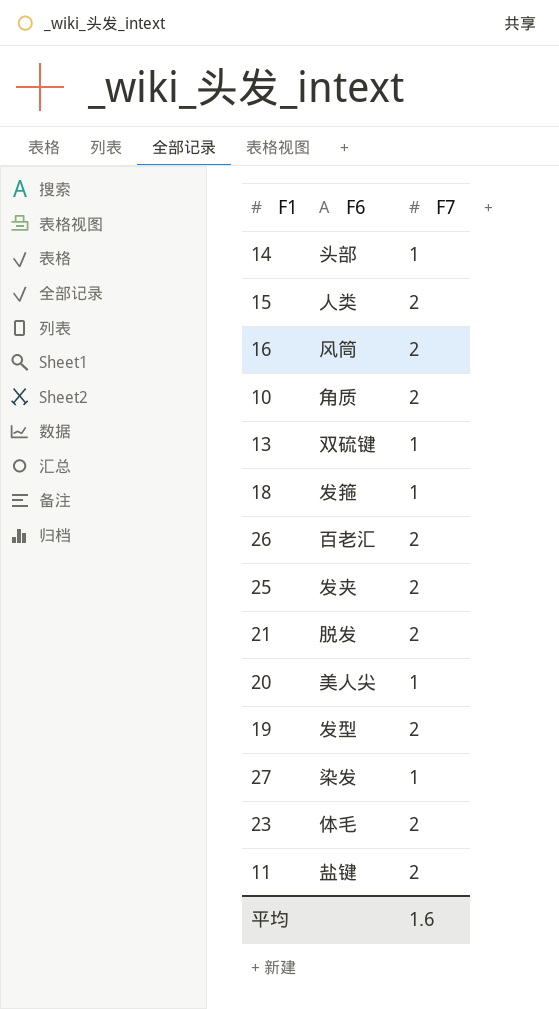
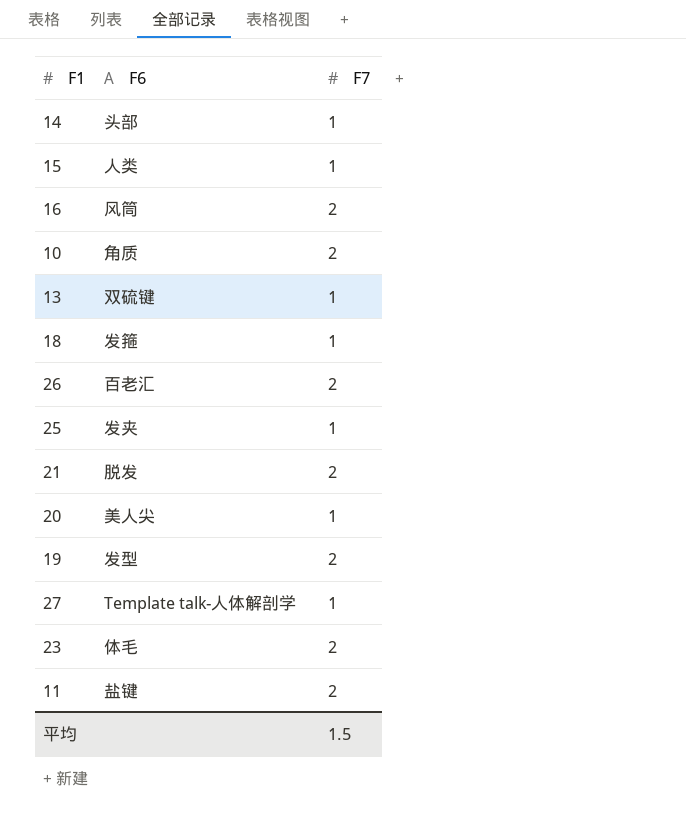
15 | F7: 2 -> 1
25 | F7: 2 -> 1
27 | F6: 染发 -> Template talk-人体解剖学
平均 | F7: 1.6 -> 1.5

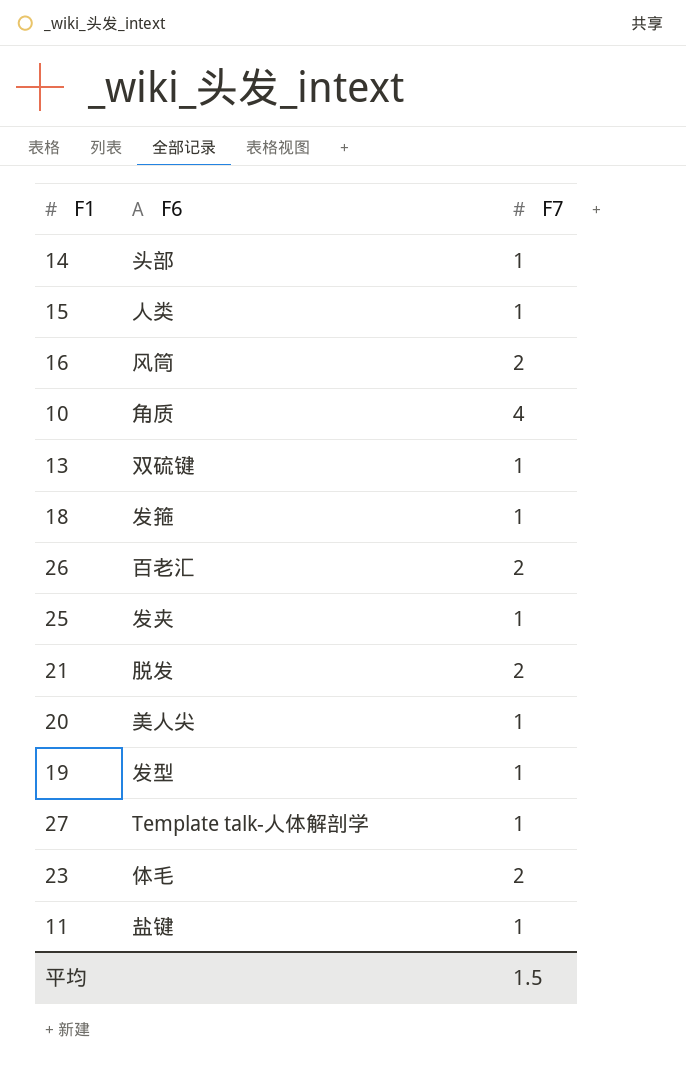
10 | F7: 2 -> 4
19 | F7: 2 -> 1
11 | F7: 2 -> 1

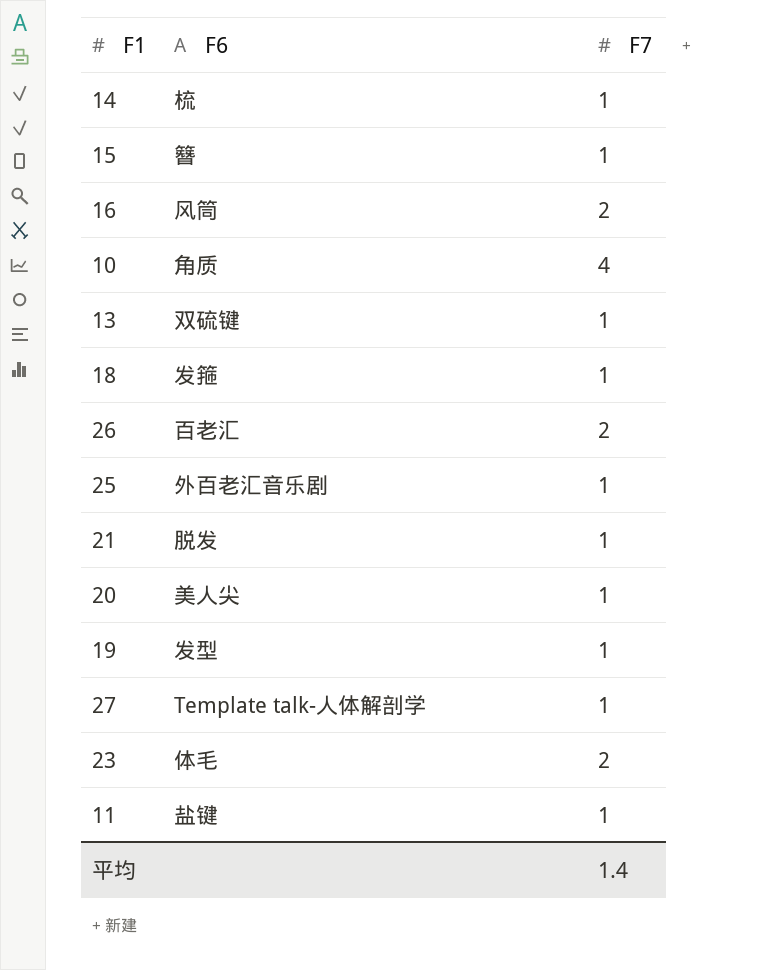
14 | F6: 头部 -> 梳
15 | F6: 人类 -> 簪
25 | F6: 发夹 -> 外百老汇音乐剧
21 | F7: 2 -> 1
平均 | F7: 1.5 -> 1.4

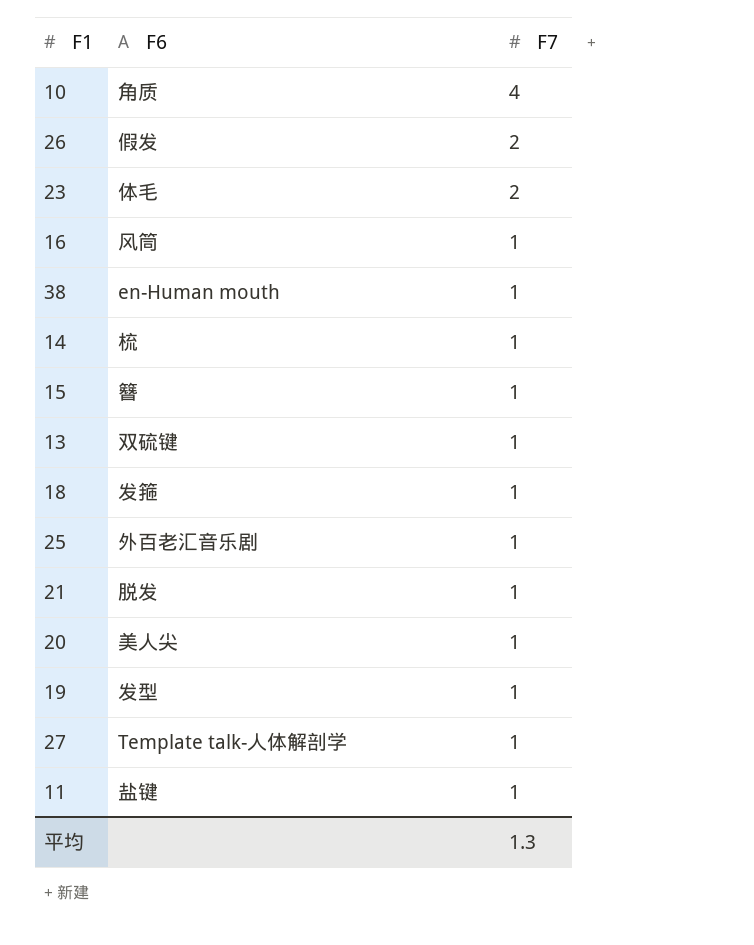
row order: none -> F7 descending
26 | F6: 百老汇 -> 假发
16 | F7: 2 -> 1
row 38: none -> en-Human mouth | 1
平均 | F7: 1.4 -> 1.3

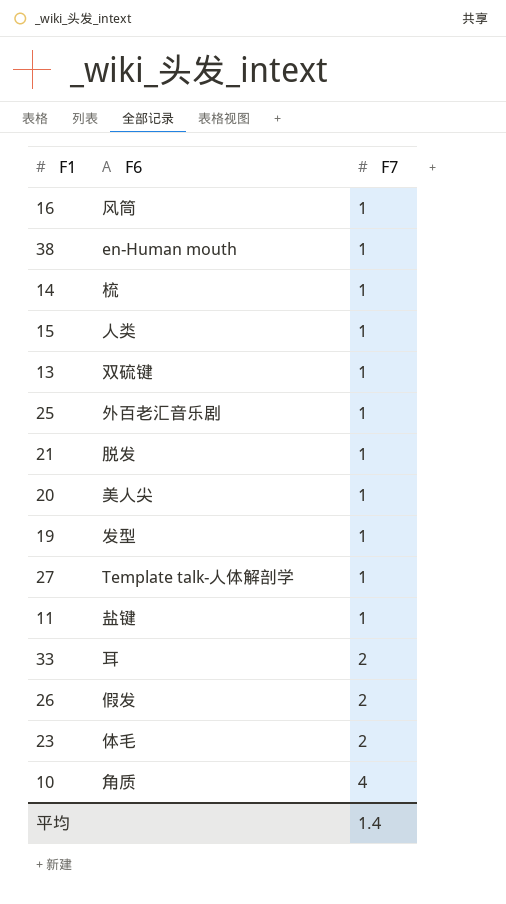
row order: F7 descending -> F7 ascending
row 18: 发箍 | 1 -> none
15 | F6: 簪 -> 人类
row 33: none -> 耳 | 2
平均 | F7: 1.3 -> 1.4

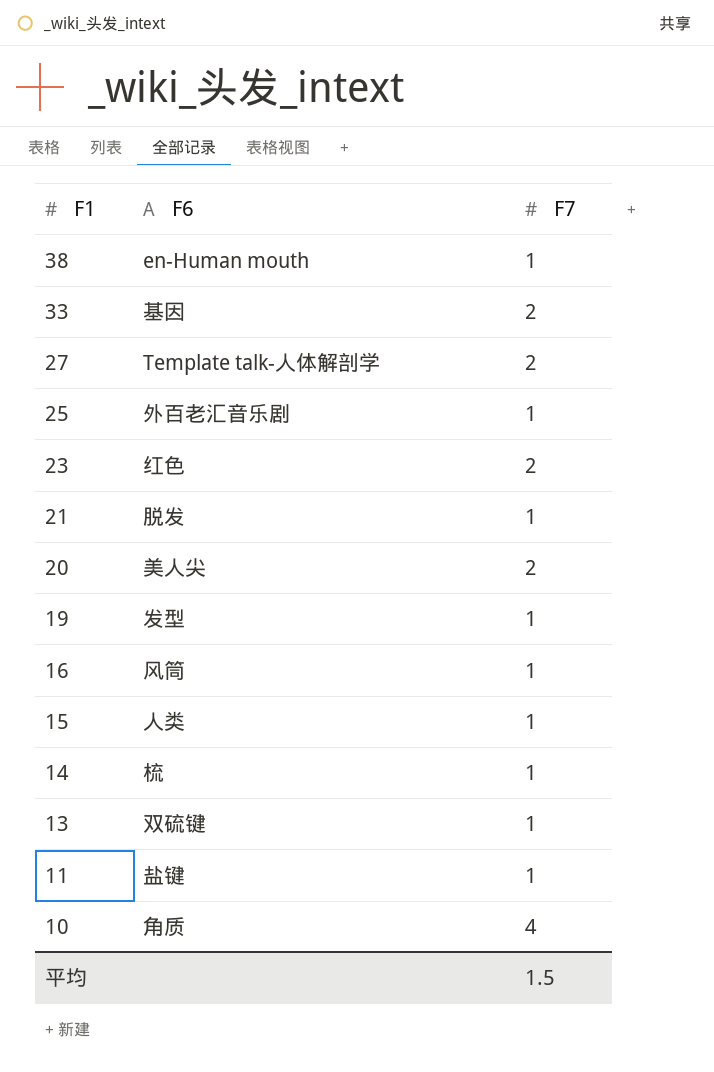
row order: F7 ascending -> F1 descending
row 26: 假发 | 2 -> none
33 | F6: 耳 -> 基因
27 | F7: 1 -> 2
23 | F6: 体毛 -> 红色
20 | F7: 1 -> 2
平均 | F7: 1.4 -> 1.5

